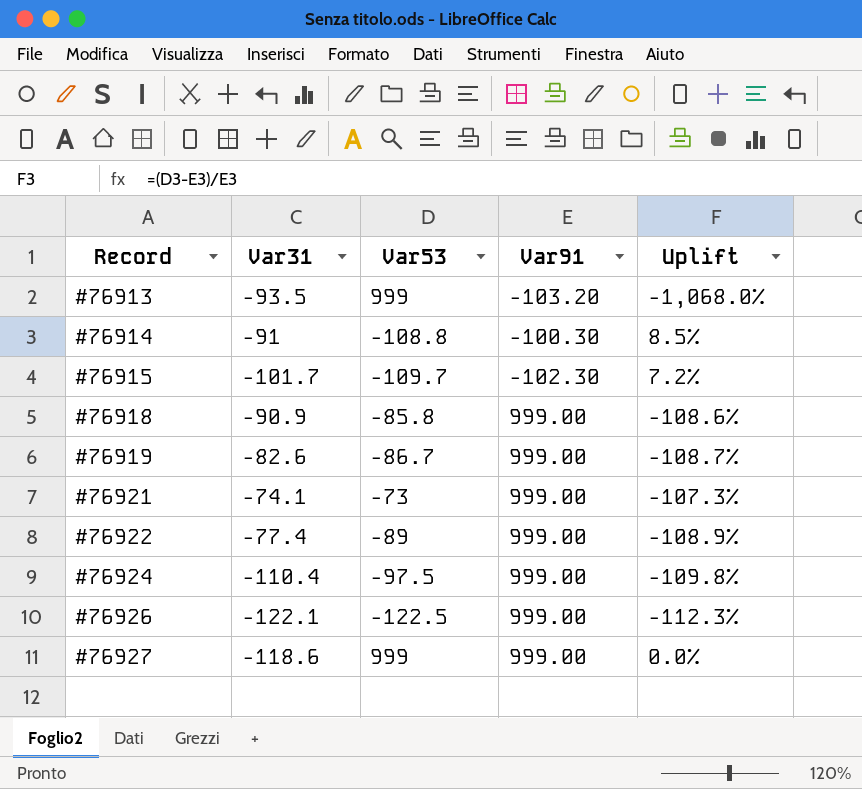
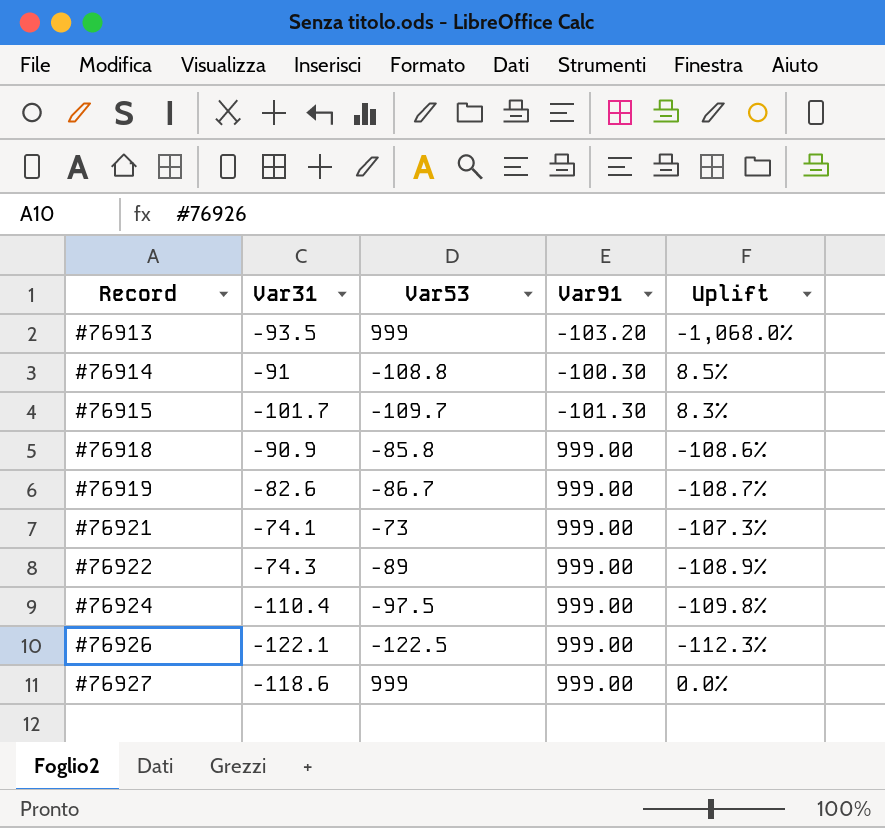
#76915 | Var91: -102.30 -> -101.30
#76915 | Uplift: 7.2% -> 8.3%
#76922 | Var31: -77.4 -> -74.3

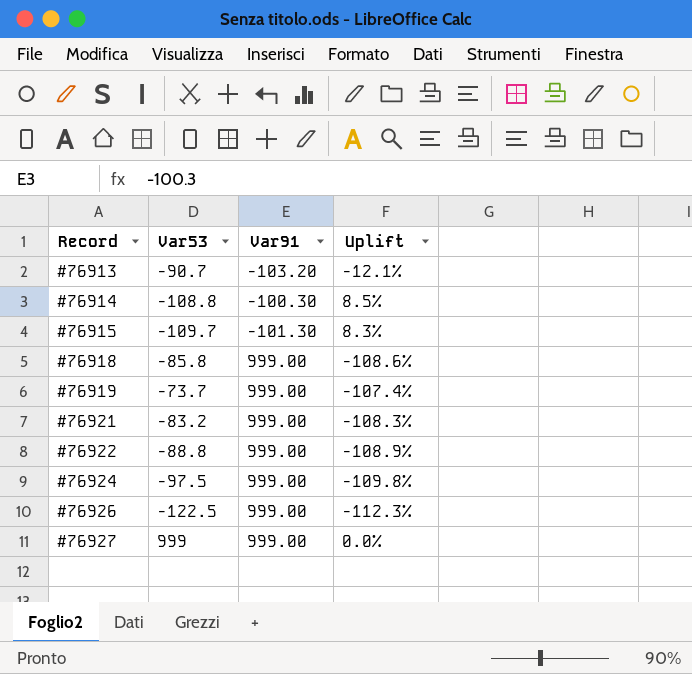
column Var31 | position: 2 -> none
#76913 | Var53: 999 -> -90.7
#76913 | Uplift: -1,068.0% -> -12.1%
#76919 | Var53: -86.7 -> -73.7
#76919 | Uplift: -108.7% -> -107.4%
#76921 | Var53: -73 -> -83.2
#76921 | Uplift: -107.3% -> -108.3%
#76922 | Var53: -89 -> -88.8

